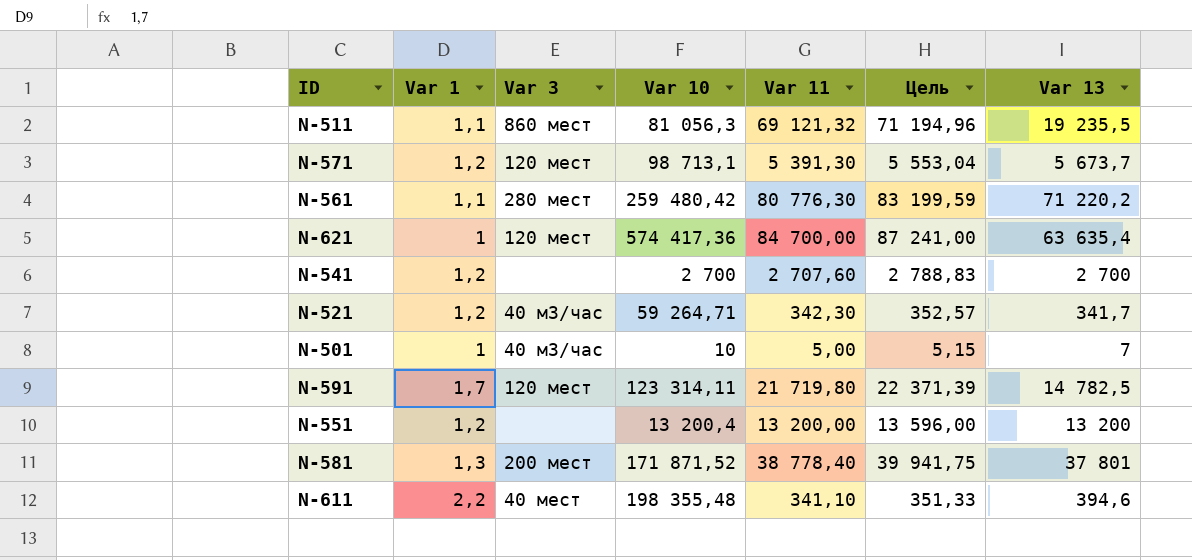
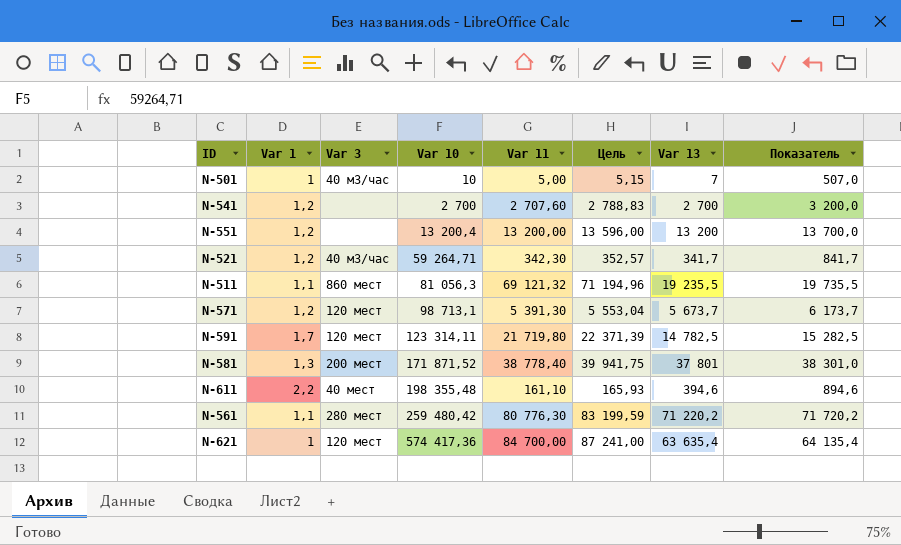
row order: none -> Var 10 ascending
column Показатель | formula: none -> [Var 13] + 500
N-611 | Var 11: 341,10 -> 161,10
N-611 | Цель: 351,33 -> 165,93

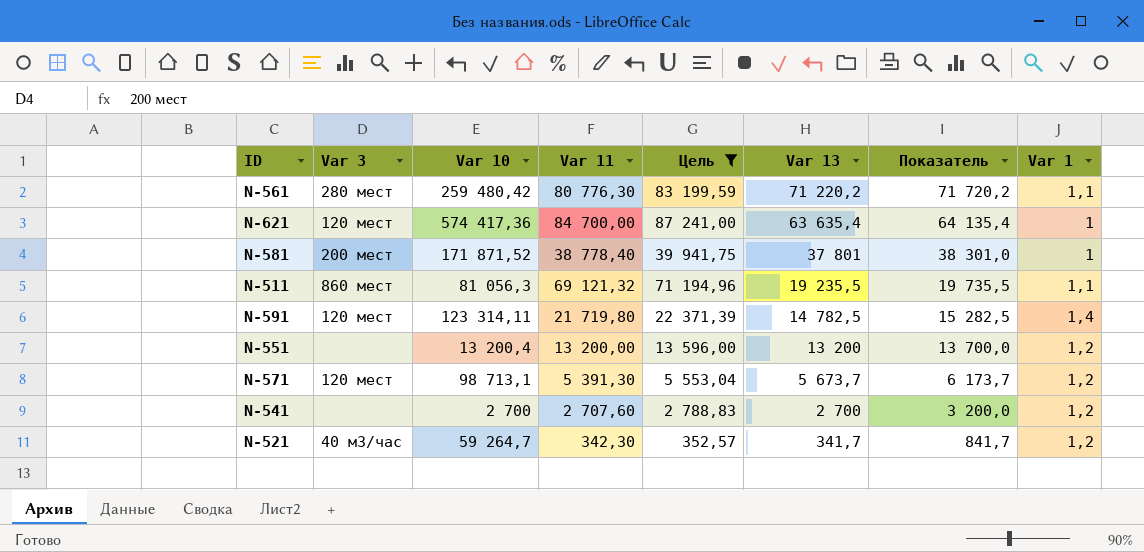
filter: none -> Цель >= 352,57
row order: Var 10 ascending -> Var 13 descending
column Var 1 | position: 2 -> 8
N-581 | Var 1: 1,3 -> 1
N-591 | Var 1: 1,7 -> 1,4
N-521 | Var 10: 59 264,71 -> 59 264,7

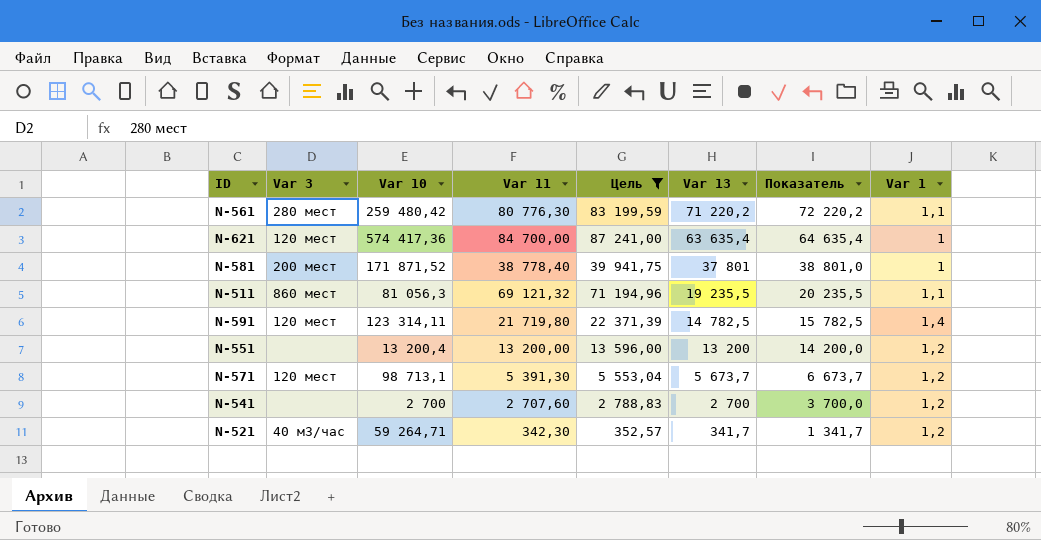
column Показатель | formula: [Var 13] + 500 -> [Var 13] + 1000
N-521 | Var 10: 59 264,7 -> 59 264,71

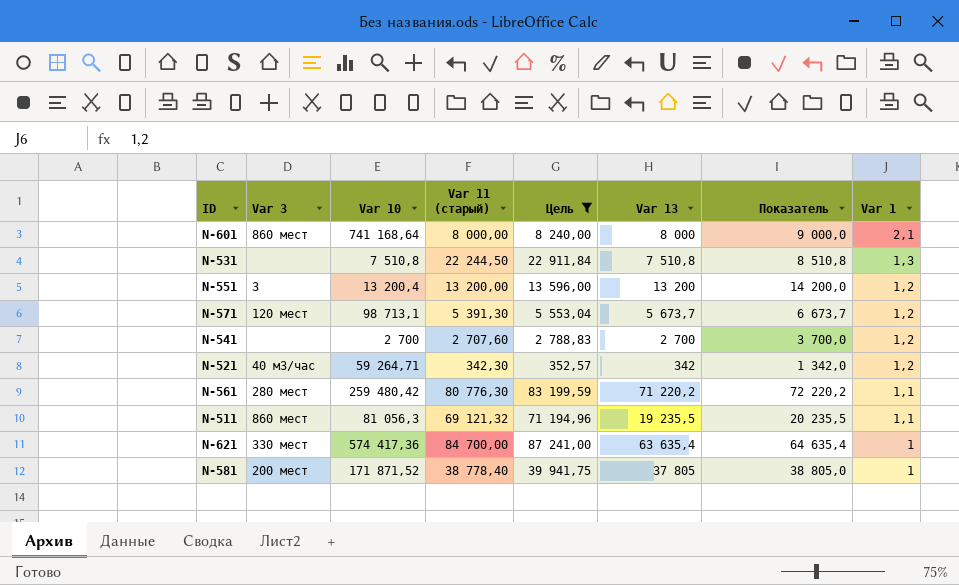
row order: Var 13 descending -> Var 1 descending
column name: Var 11 -> Var 11 (старый)
row N-591: 120 мест | 123 314,11 | 21 719,80 | 22 371,39 | 14 782,5 | 15 782,5 | 1,4 -> none
row N-601: none -> 860 мест | 741 168,64 | 8 000,00 | 8 240,00 | 8 000 | 9 000,0 | 2,1
row N-531: none -> none | 7 510,8 | 22 244,50 | 22 911,84 | 7 510,8 | 8 510,8 | 1,3
N-551 | Var 3: none -> 3
N-521 | Var 13: 341,7 -> 342
N-521 | Показатель: 1 341,7 -> 1 342,0
N-621 | Var 3: 120 мест -> 330 мест
N-581 | Var 13: 37 801 -> 37 805
N-581 | Показатель: 38 801,0 -> 38 805,0

